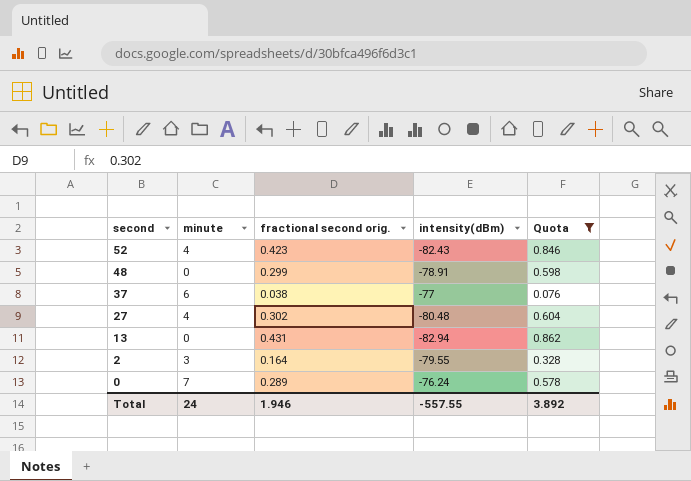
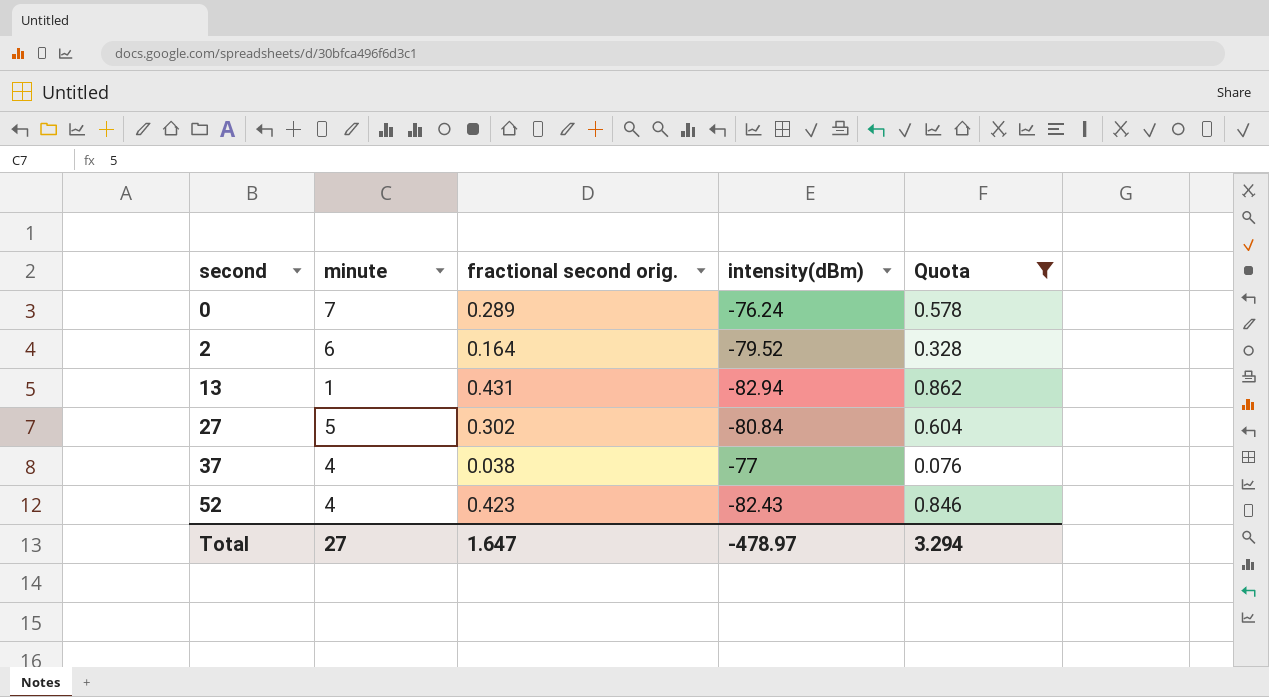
row order: second descending -> second ascending
row 48: 0 | 0.299 | -78.91 | 0.598 -> none
2 | minute: 3 -> 6
2 | intensity(dBm): -79.55 -> -79.52
13 | minute: 0 -> 1
27 | minute: 4 -> 5
27 | intensity(dBm): -80.48 -> -80.84
37 | minute: 6 -> 4
Total | minute: 24 -> 27
Total | fractional second orig.: 1.946 -> 1.647
Total | intensity(dBm): -557.55 -> -478.97
Total | Quota: 3.892 -> 3.294

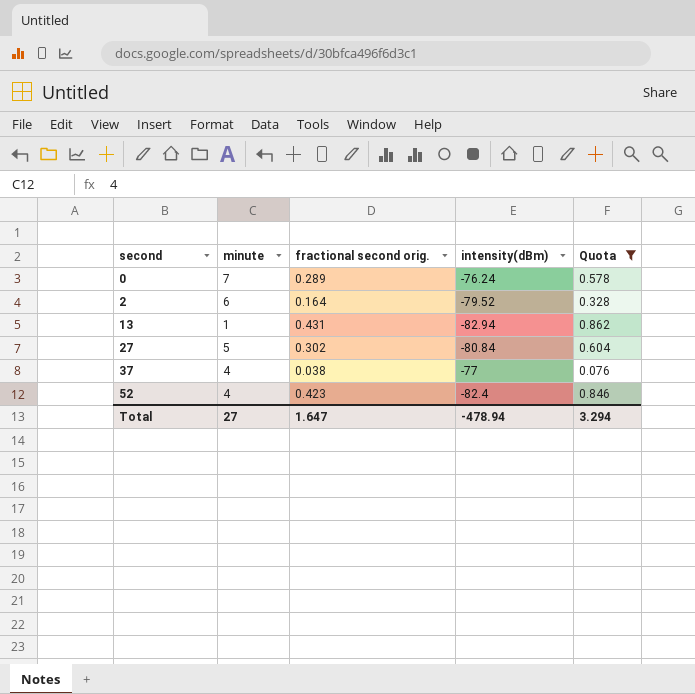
52 | intensity(dBm): -82.43 -> -82.4
Total | intensity(dBm): -478.97 -> -478.94

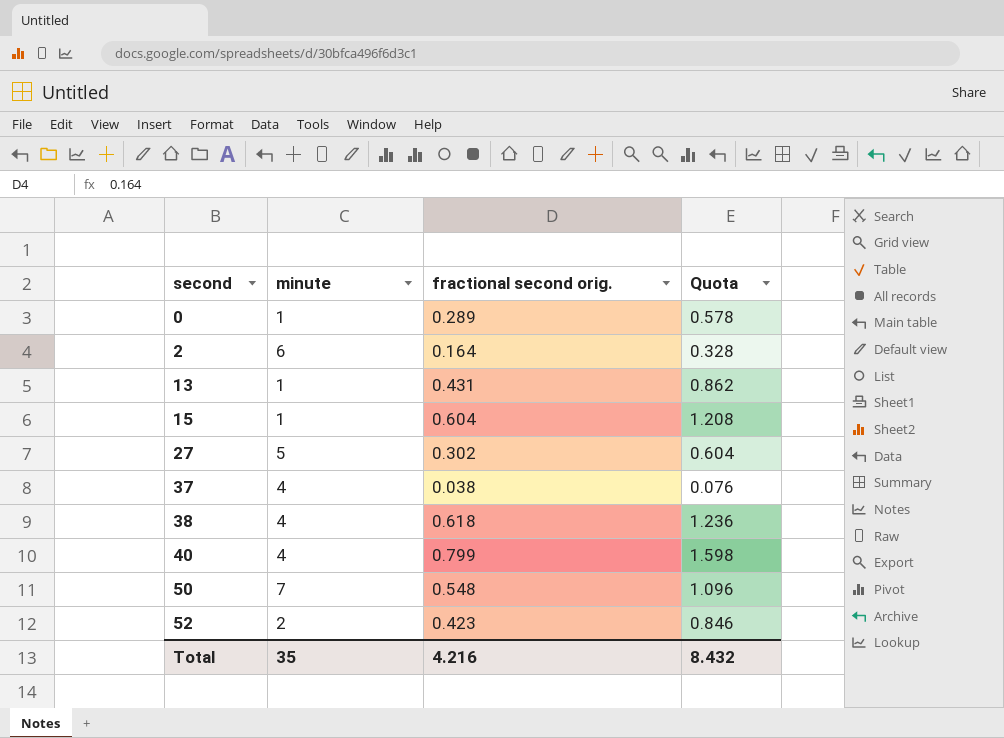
filter: Quota <= 0.862 -> none
column intensity(dBm) | position: 4 -> none
0 | minute: 7 -> 1
52 | minute: 4 -> 2
Total | minute: 27 -> 35
Total | fractional second orig.: 1.647 -> 4.216
Total | Quota: 3.294 -> 8.432

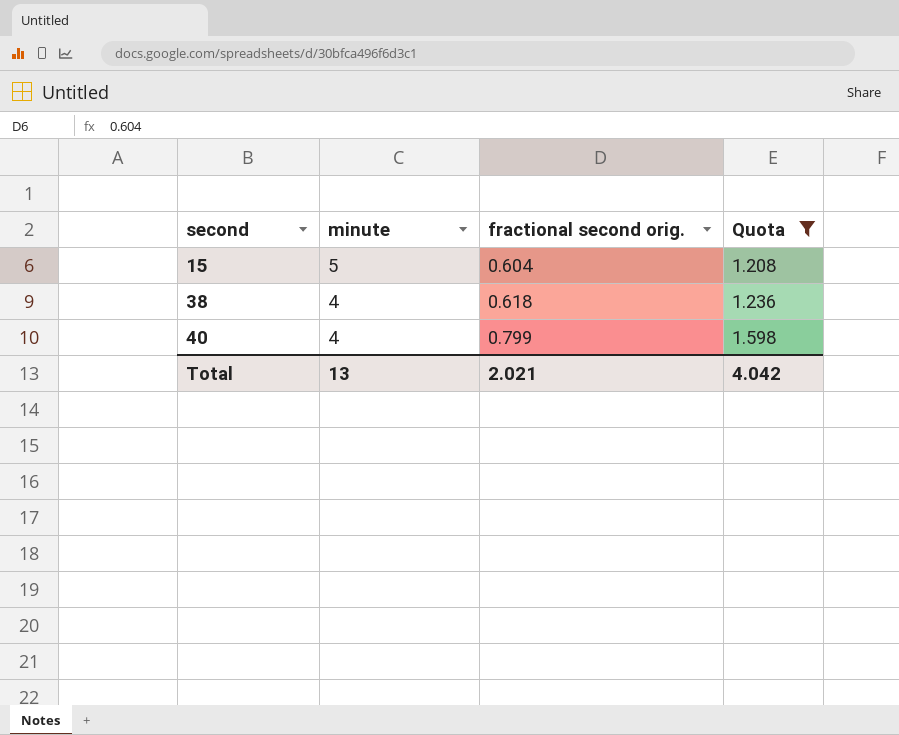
filter: none -> Quota >= 1.208
15 | minute: 1 -> 5
Total | minute: 35 -> 13
Total | fractional second orig.: 4.216 -> 2.021
Total | Quota: 8.432 -> 4.042

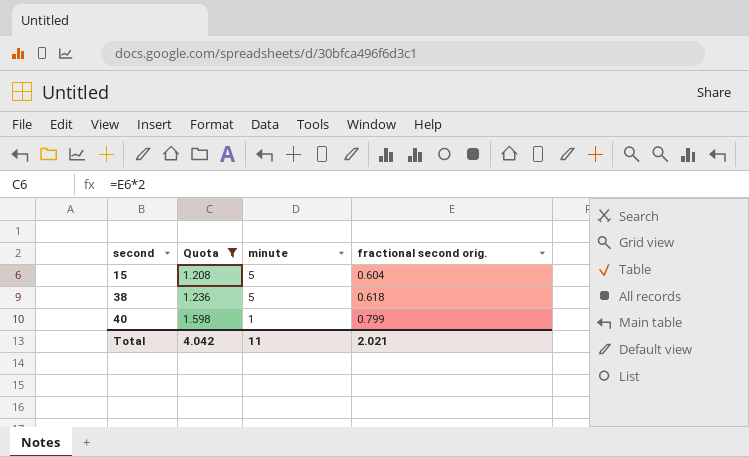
column Quota | position: 4 -> 2
38 | minute: 4 -> 5
40 | minute: 4 -> 1
Total | minute: 13 -> 11

